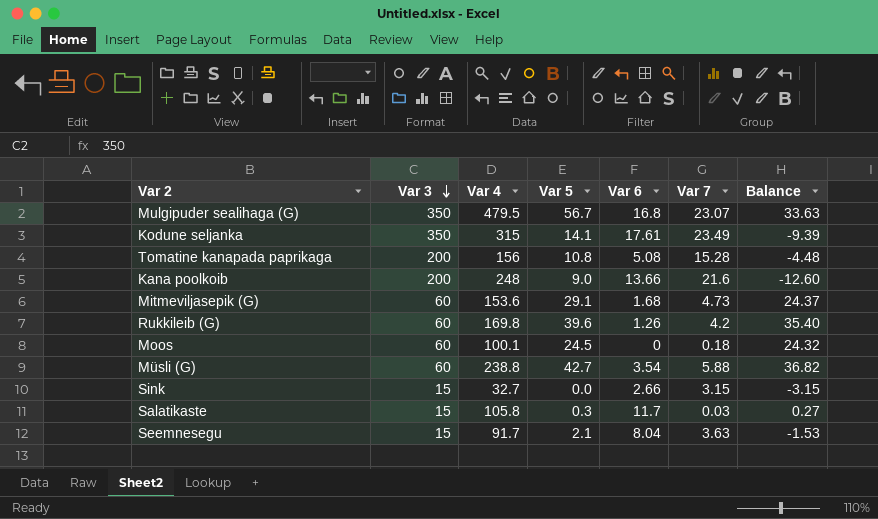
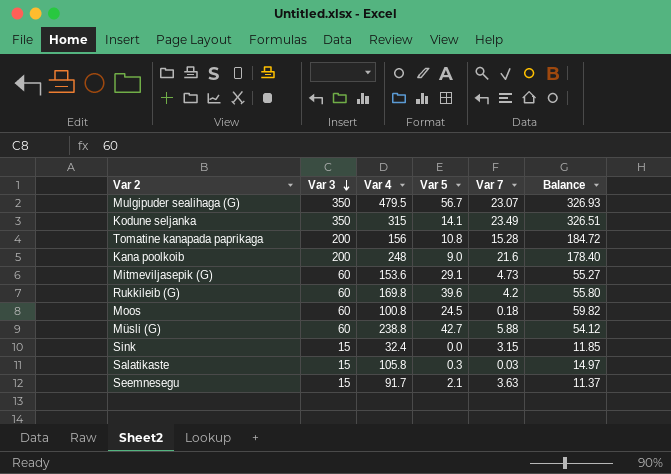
column Var 6 | position: 5 -> none
column Balance | formula: [Var 5] - [Var 7] -> [Var 3] - [Var 7]
Moos | Var 4: 100.1 -> 100.8
Sink | Var 4: 32.7 -> 32.4

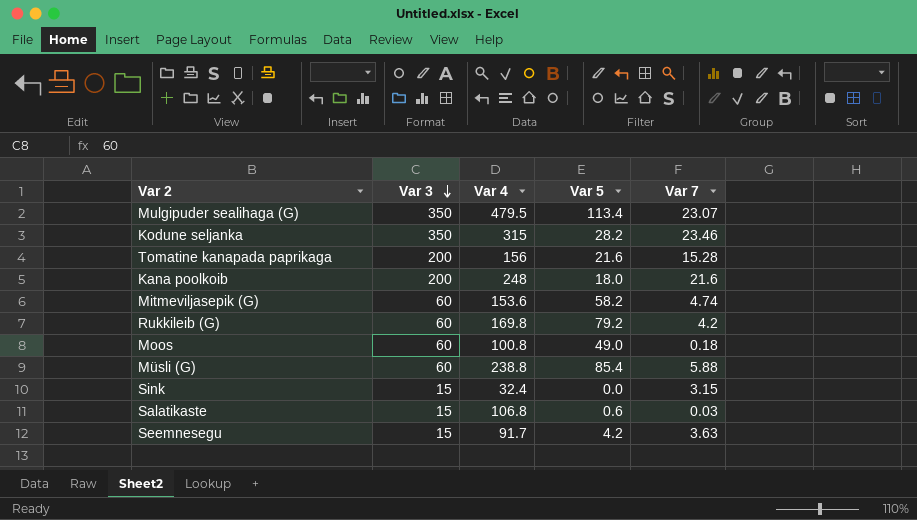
column Balance | formula: [Var 3] - [Var 7] -> none
Mulgipuder sealihaga (G) | Var 5: 56.7 -> 113.4
Kodune seljanka | Var 5: 14.1 -> 28.2
Kodune seljanka | Var 7: 23.49 -> 23.46
Tomatine kanapada paprikaga | Var 5: 10.8 -> 21.6
Kana poolkoib | Var 5: 9.0 -> 18.0
Mitmeviljasepik (G) | Var 5: 29.1 -> 58.2
Mitmeviljasepik (G) | Var 7: 4.73 -> 4.74
Rukkileib (G) | Var 5: 39.6 -> 79.2
Moos | Var 5: 24.5 -> 49.0
Müsli (G) | Var 5: 42.7 -> 85.4
Salatikaste | Var 4: 105.8 -> 106.8
Salatikaste | Var 5: 0.3 -> 0.6
Seemnesegu | Var 5: 2.1 -> 4.2

